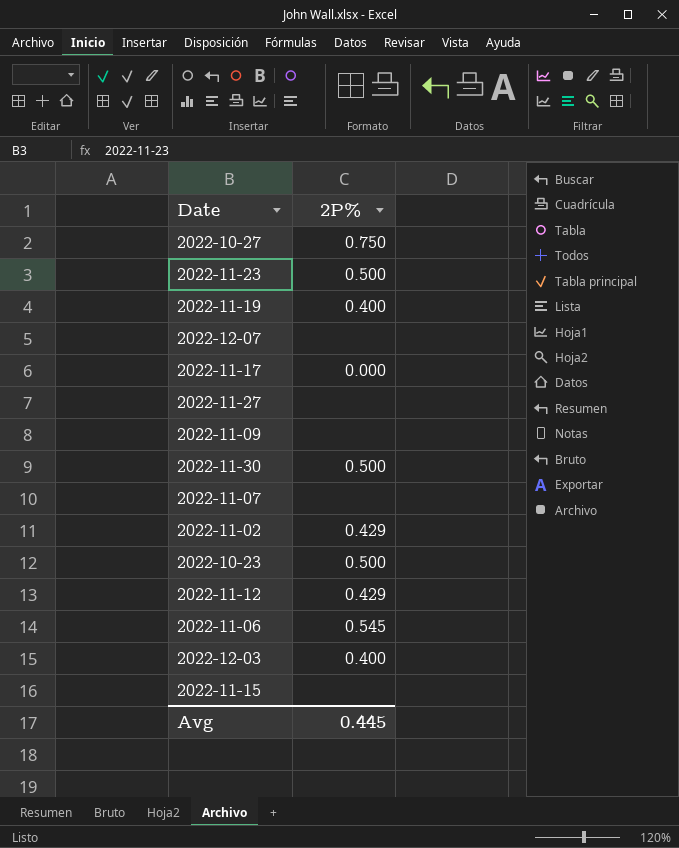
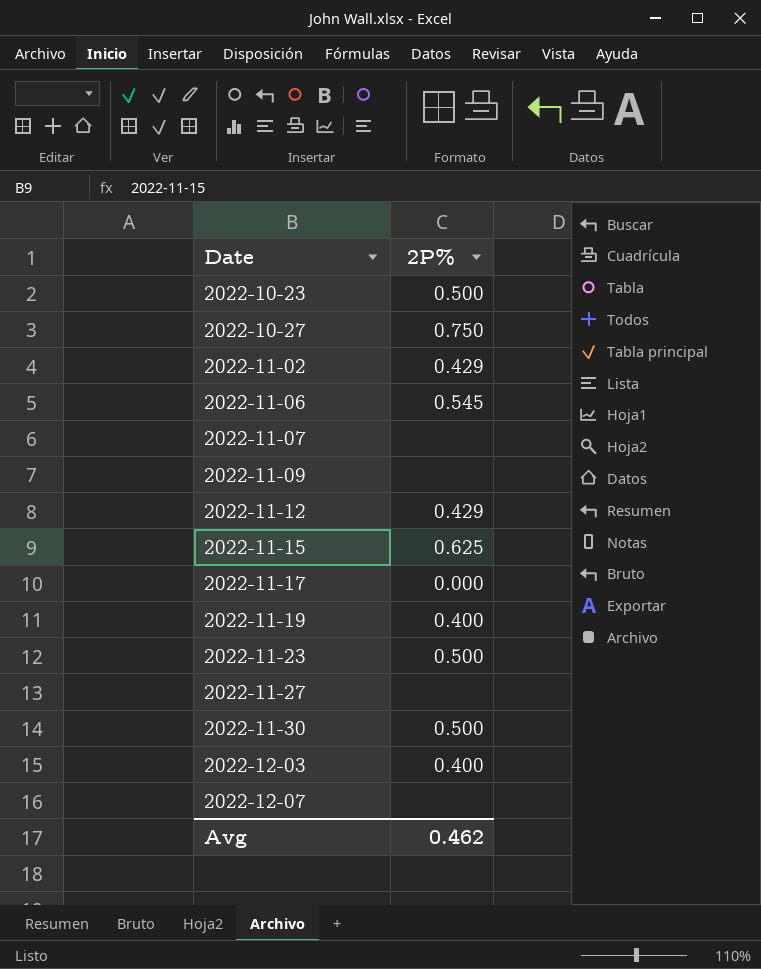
row order: none -> Date ascending
2022-11-15 | 2P%: none -> 0.625
Avg | 2P%: 0.445 -> 0.462

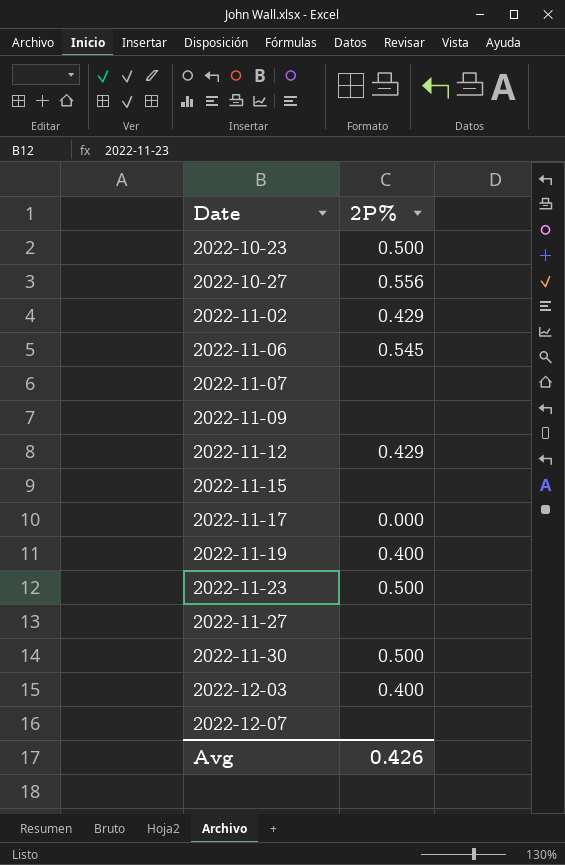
2022-10-27 | 2P%: 0.750 -> 0.556
2022-11-15 | 2P%: 0.625 -> none
Avg | 2P%: 0.462 -> 0.426

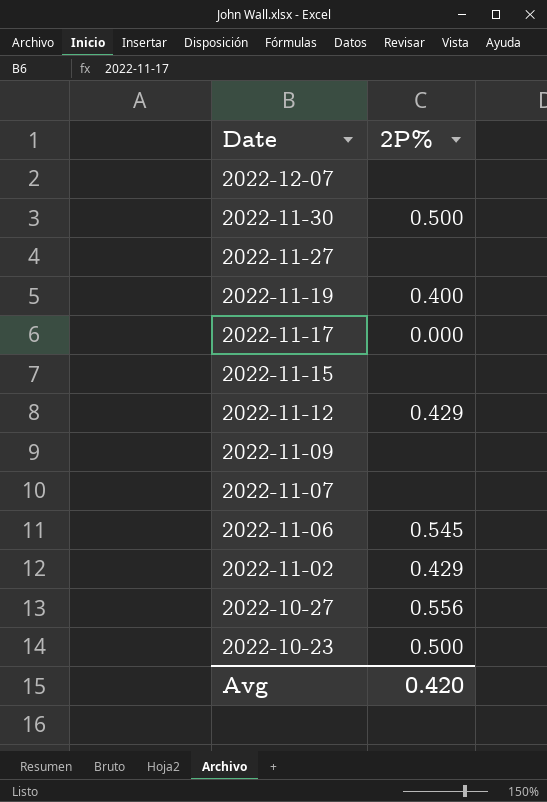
row order: Date ascending -> Date descending
row 2022-11-23: 0.500 -> none
row 2022-12-03: 0.400 -> none
Avg | 2P%: 0.426 -> 0.420

